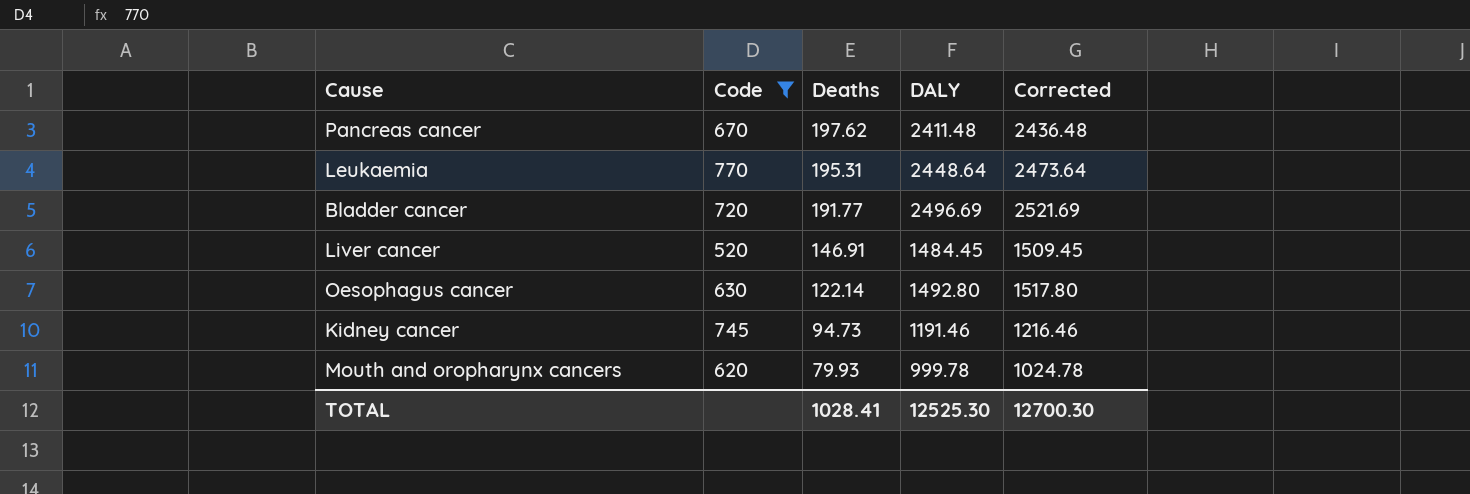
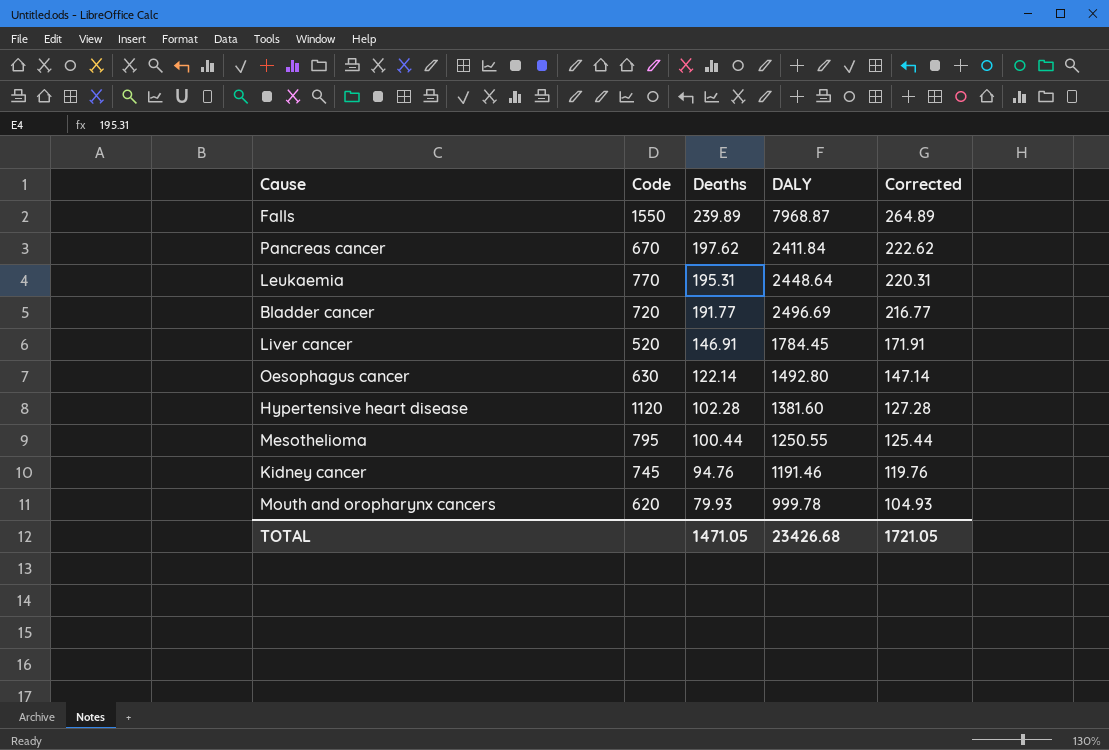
filter: Code <= 770 -> none
column Corrected | formula: [DALY] + 25 -> [Deaths] + 25
Pancreas cancer | DALY: 2411.48 -> 2411.84
Liver cancer | DALY: 1484.45 -> 1784.45
Kidney cancer | Deaths: 94.73 -> 94.76
TOTAL | Deaths: 1028.41 -> 1471.05
TOTAL | DALY: 12525.30 -> 23426.68
TOTAL | Corrected: 12700.30 -> 1721.05

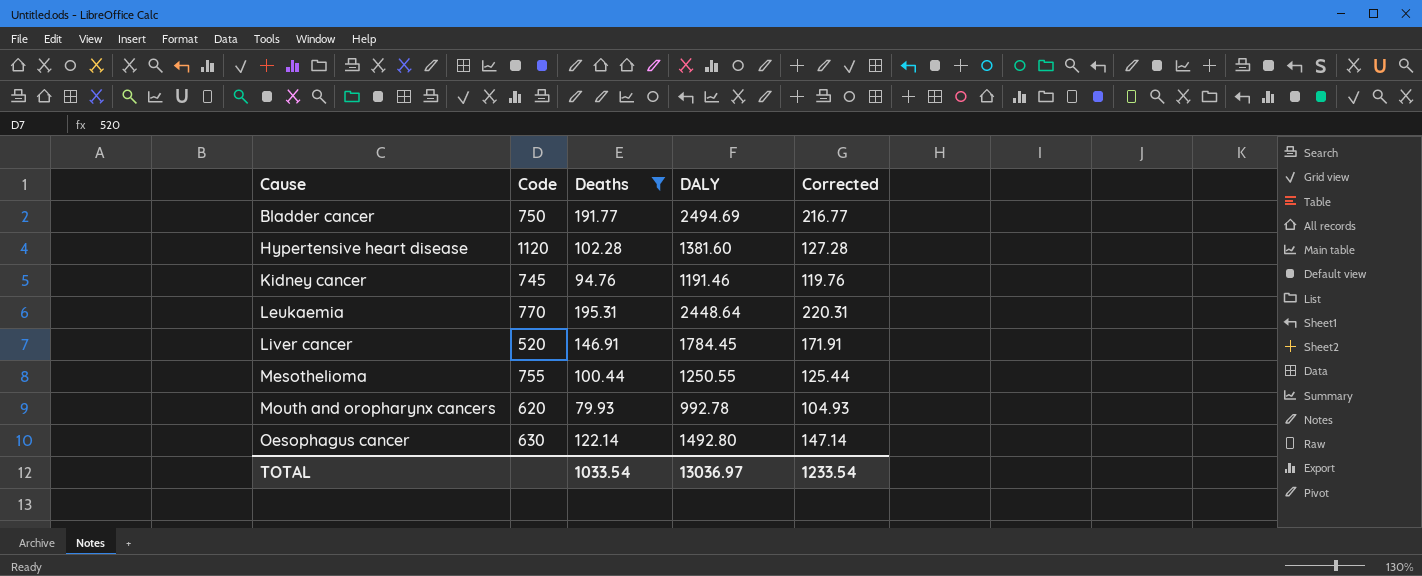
filter: none -> Deaths <= 195.31
row order: Deaths descending -> Cause ascending
Bladder cancer | Code: 720 -> 750
Bladder cancer | DALY: 2496.69 -> 2494.69
Mesothelioma | Code: 795 -> 755
Mouth and oropharynx cancers | DALY: 999.78 -> 992.78
TOTAL | Deaths: 1471.05 -> 1033.54
TOTAL | DALY: 23426.68 -> 13036.97
TOTAL | Corrected: 1721.05 -> 1233.54

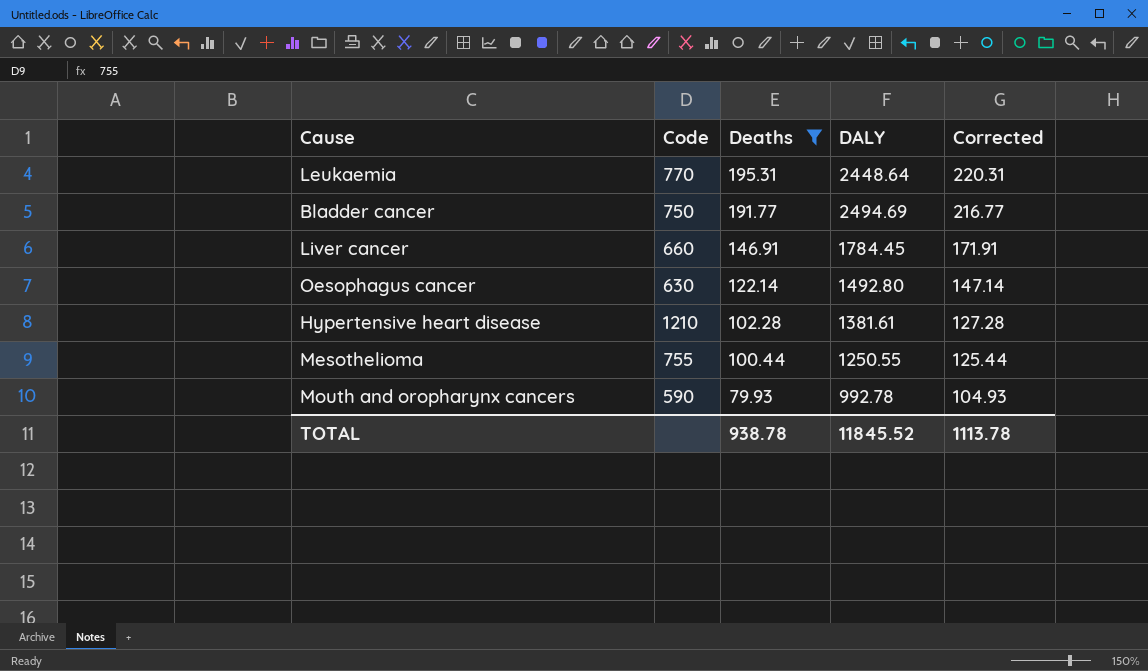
row order: Cause ascending -> Deaths descending
row Kidney cancer: 745 | 94.76 | 1191.46 | 119.76 -> none
Liver cancer | Code: 520 -> 660
Hypertensive heart disease | Code: 1120 -> 1210
Hypertensive heart disease | DALY: 1381.60 -> 1381.61
Mouth and oropharynx cancers | Code: 620 -> 590
TOTAL | Deaths: 1033.54 -> 938.78
TOTAL | DALY: 13036.97 -> 11845.52
TOTAL | Corrected: 1233.54 -> 1113.78

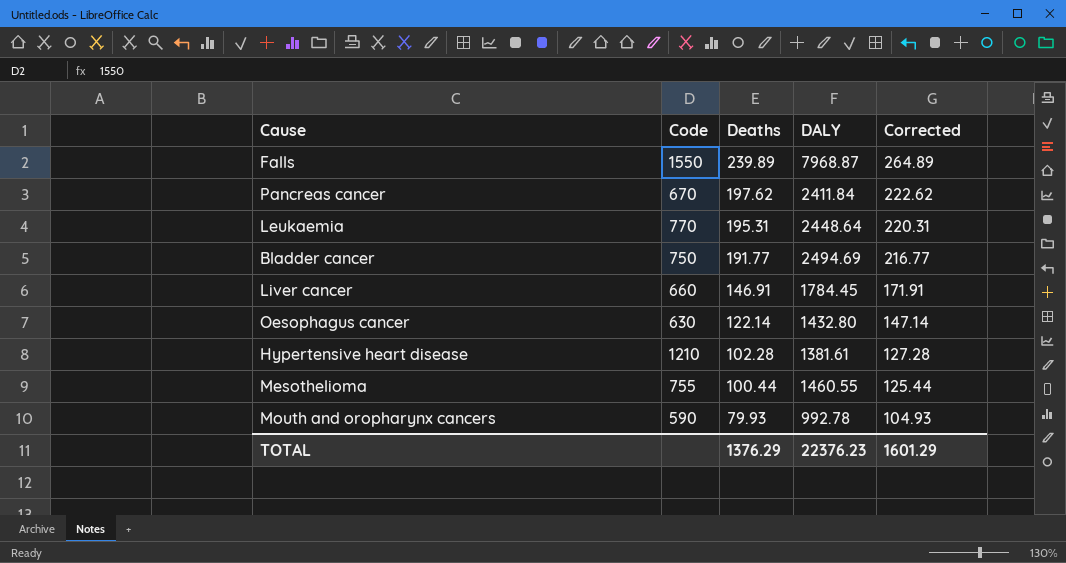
filter: Deaths <= 195.31 -> none
Oesophagus cancer | DALY: 1492.80 -> 1432.80
Mesothelioma | DALY: 1250.55 -> 1460.55
TOTAL | Deaths: 938.78 -> 1376.29
TOTAL | DALY: 11845.52 -> 22376.23
TOTAL | Corrected: 1113.78 -> 1601.29

